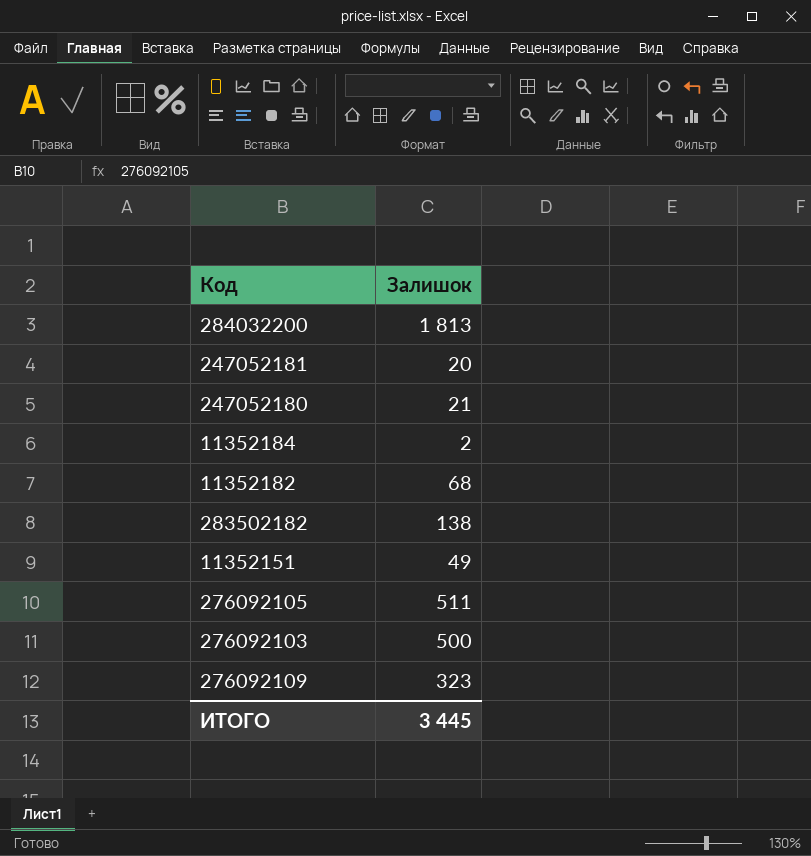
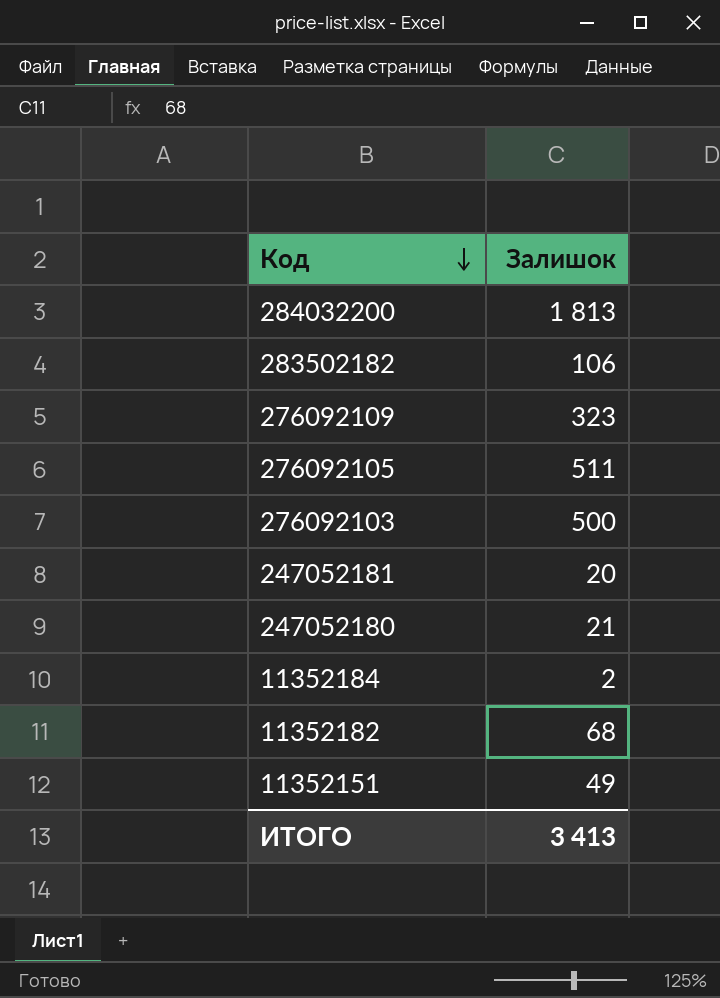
row order: none -> Код descending
283502182 | Залишок: 138 -> 106
ИТОГО | Залишок: 3 445 -> 3 413

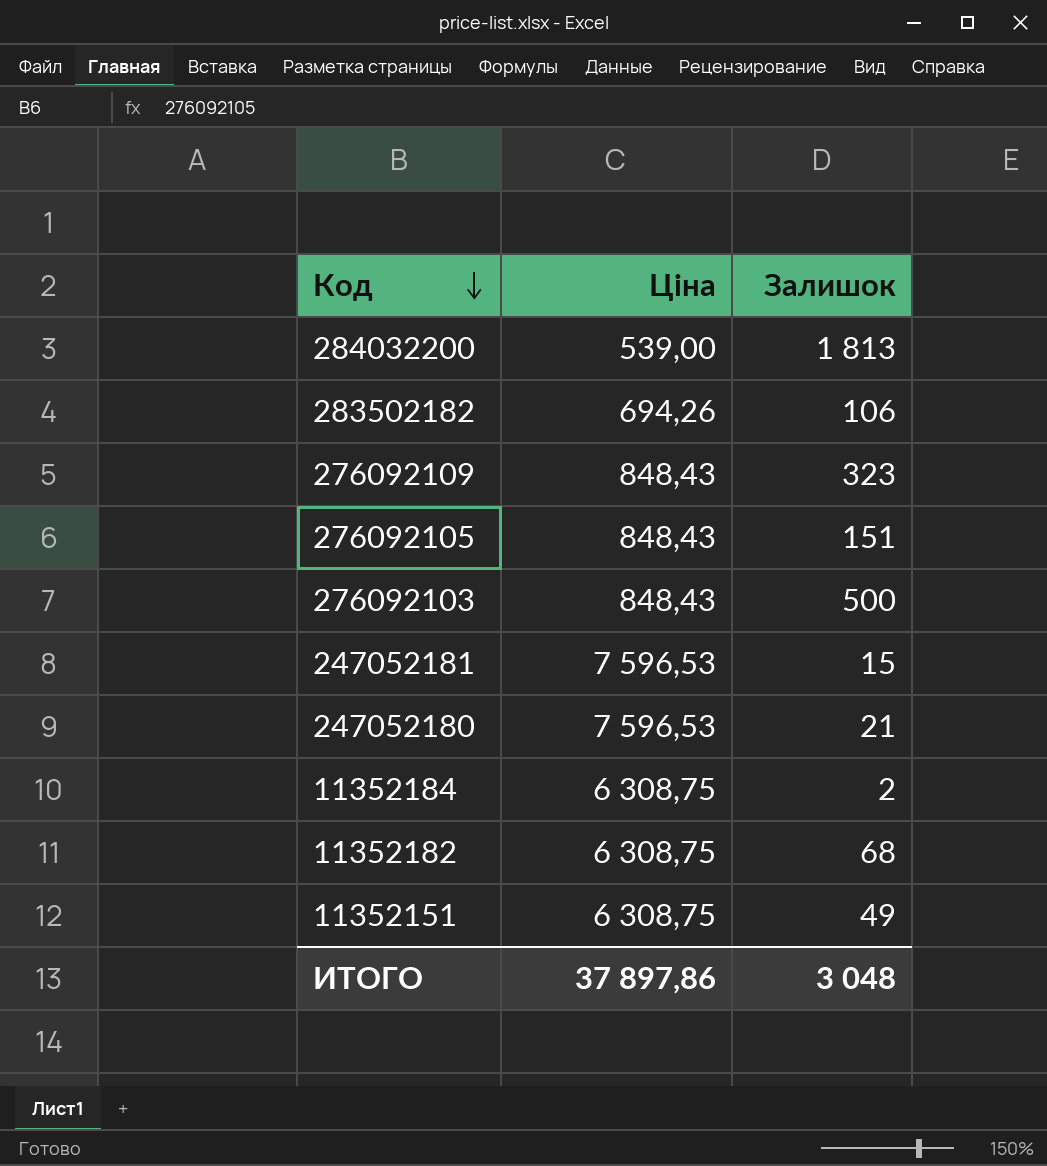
column Ціна | position: none -> 2
276092105 | Залишок: 511 -> 151
247052181 | Залишок: 20 -> 15
ИТОГО | Залишок: 3 413 -> 3 048

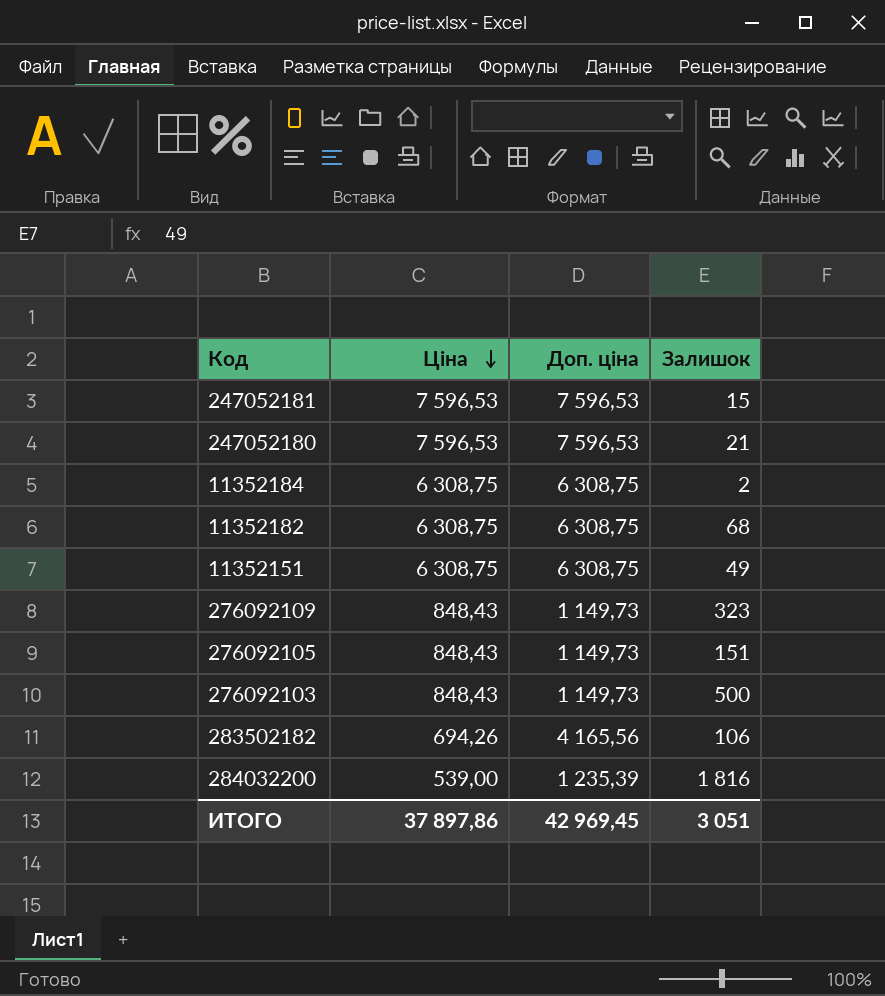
row order: Код descending -> Ціна descending
column Доп. ціна | position: none -> 3
284032200 | Залишок: 1 813 -> 1 816
ИТОГО | Залишок: 3 048 -> 3 051

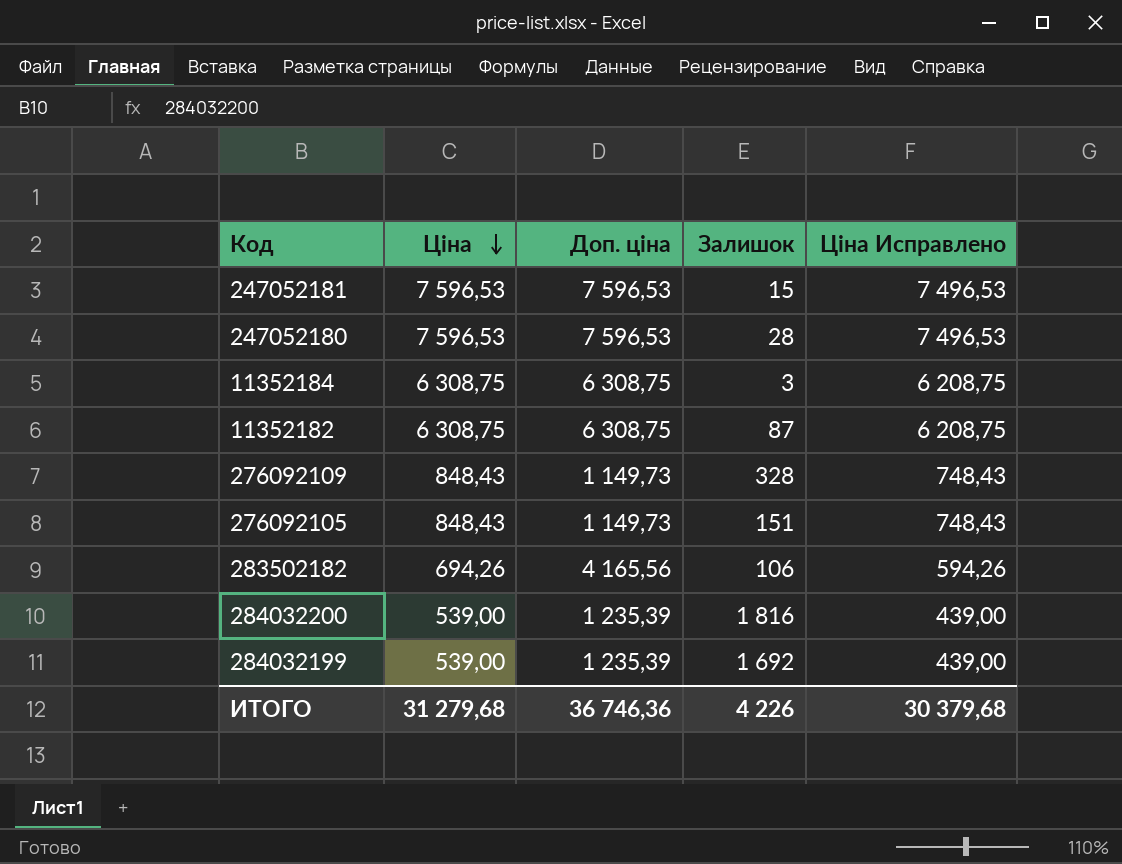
column Ціна Исправлено | formula: none -> [Ціна] - 100
row 11352151: 6 308,75 | 6 308,75 | 49 -> none
row 276092103: 848,43 | 1 149,73 | 500 -> none
247052180 | Залишок: 21 -> 28
11352184 | Залишок: 2 -> 3
11352182 | Залишок: 68 -> 87
276092109 | Залишок: 323 -> 328
row 284032199: none -> 539,00 | 1 235,39 | 1 692 | 439,00
ИТОГО | Ціна: 37 897,86 -> 31 279,68
ИТОГО | Доп. ціна: 42 969,45 -> 36 746,36
ИТОГО | Залишок: 3 051 -> 4 226

